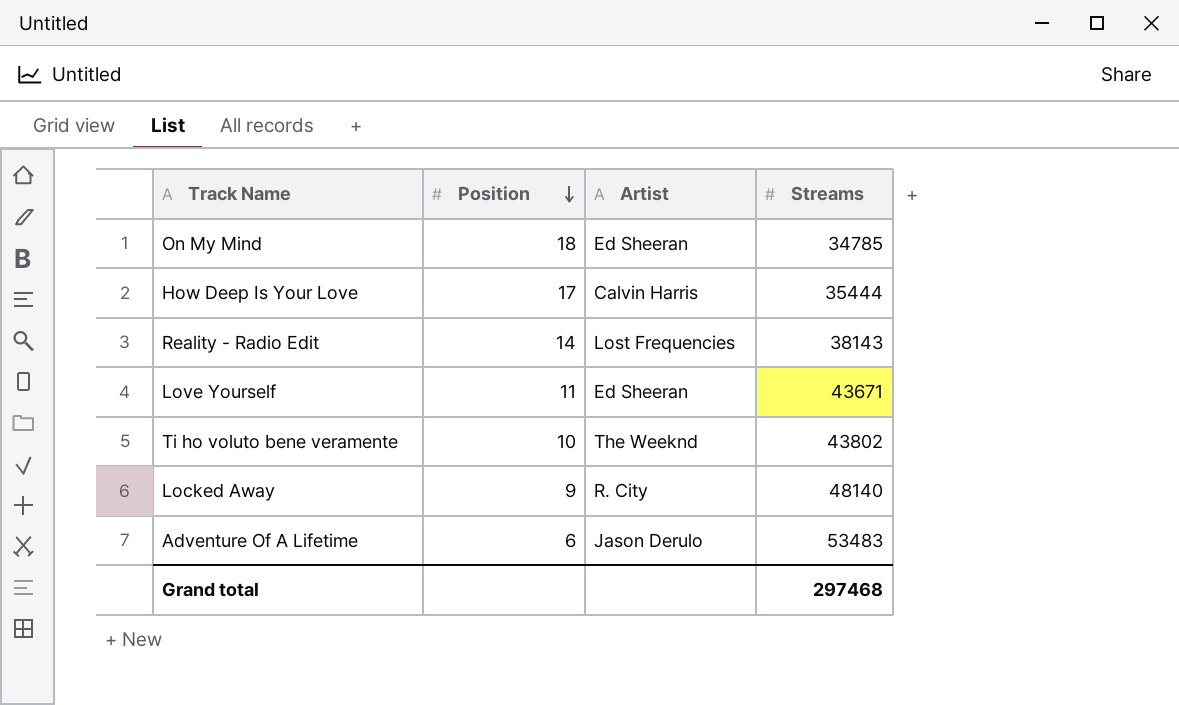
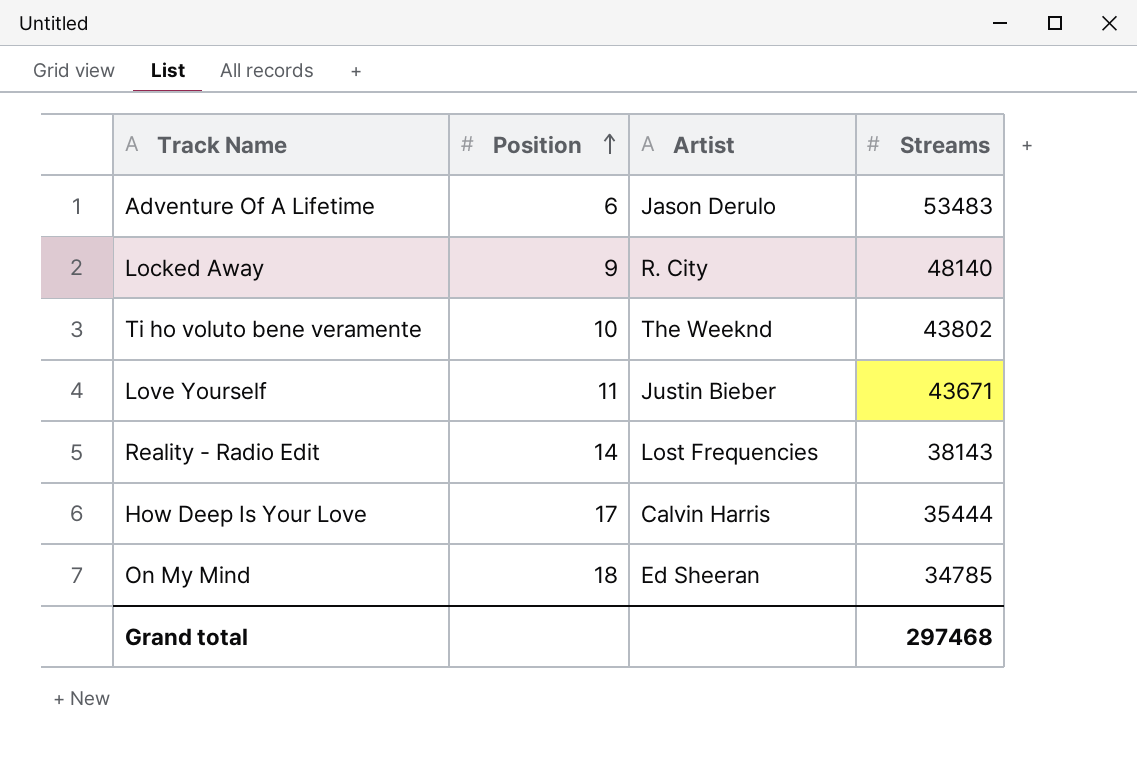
row order: Position descending -> Position ascending
Love Yourself | Artist: Ed Sheeran -> Justin Bieber

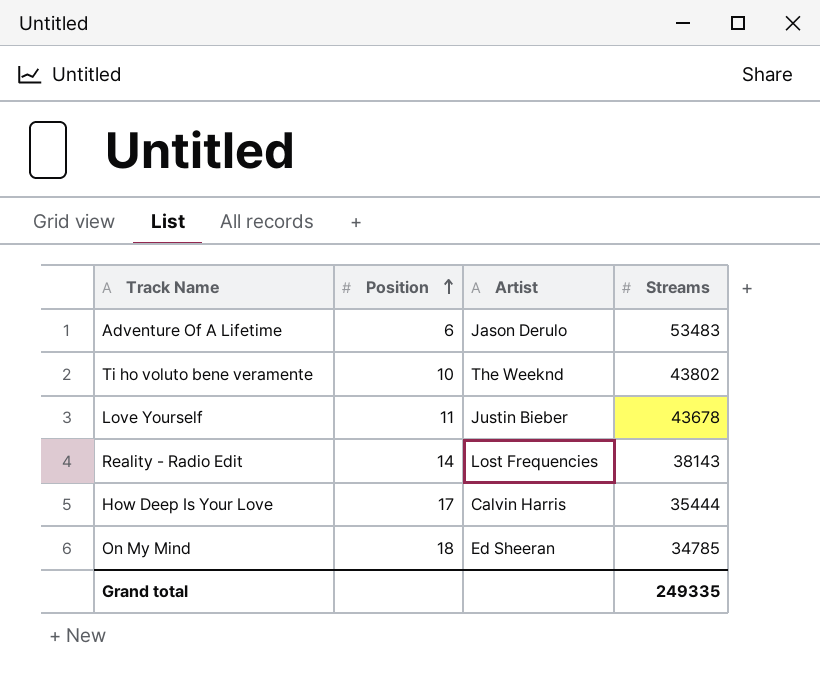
row Locked Away: 9 | R. City | 48140 -> none
Love Yourself | Streams: 43671 -> 43678
Grand total | Streams: 297468 -> 249335

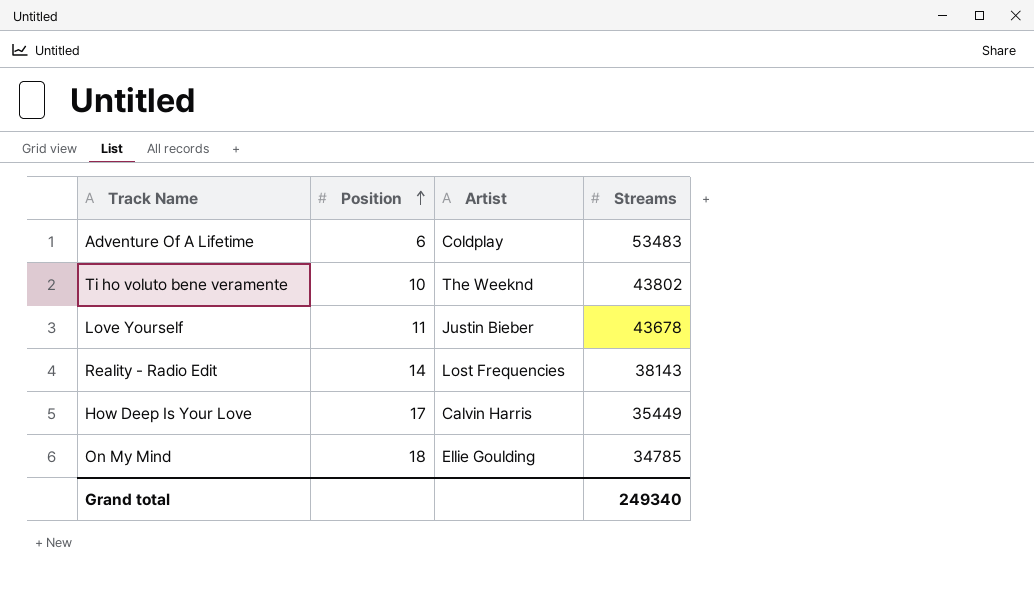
Adventure Of A Lifetime | Artist: Jason Derulo -> Coldplay
How Deep Is Your Love | Streams: 35444 -> 35449
On My Mind | Artist: Ed Sheeran -> Ellie Goulding
Grand total | Streams: 249335 -> 249340

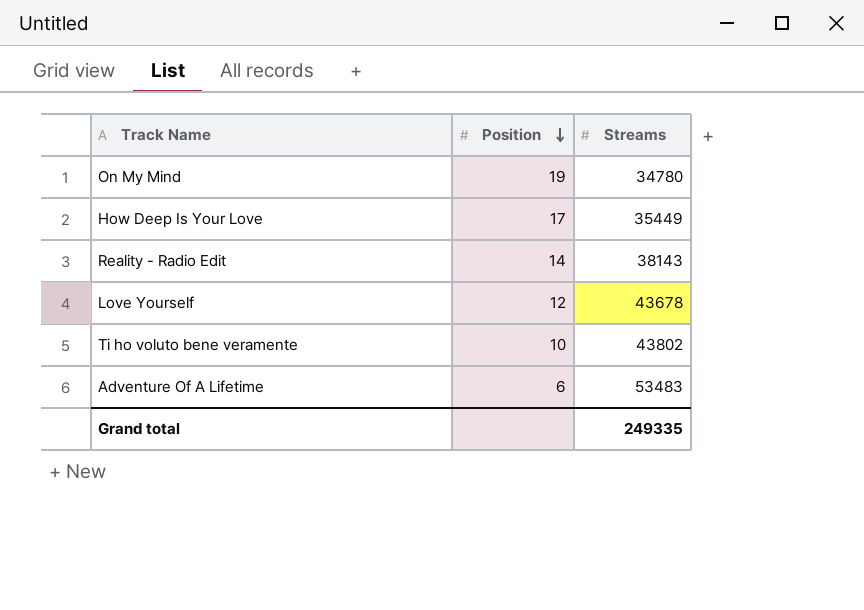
row order: Position ascending -> Position descending
column Artist | position: 3 -> none
On My Mind | Position: 18 -> 19
On My Mind | Streams: 34785 -> 34780
Love Yourself | Position: 11 -> 12
Grand total | Streams: 249340 -> 249335

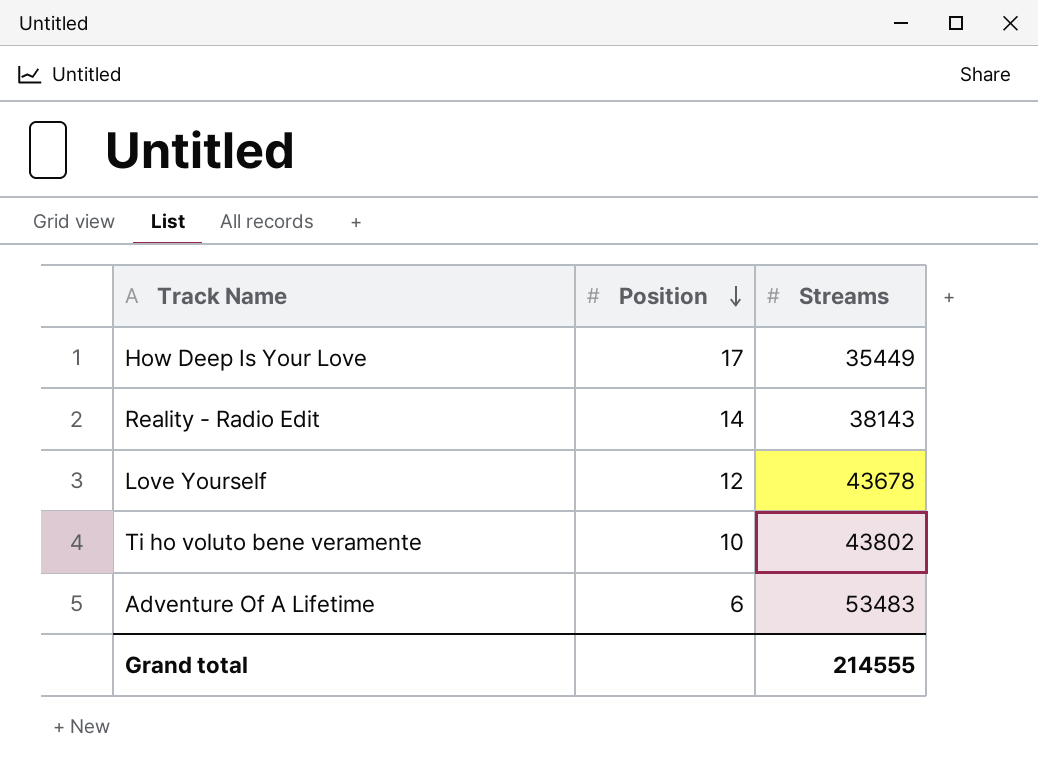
row On My Mind: 19 | 34780 -> none
Grand total | Streams: 249335 -> 214555

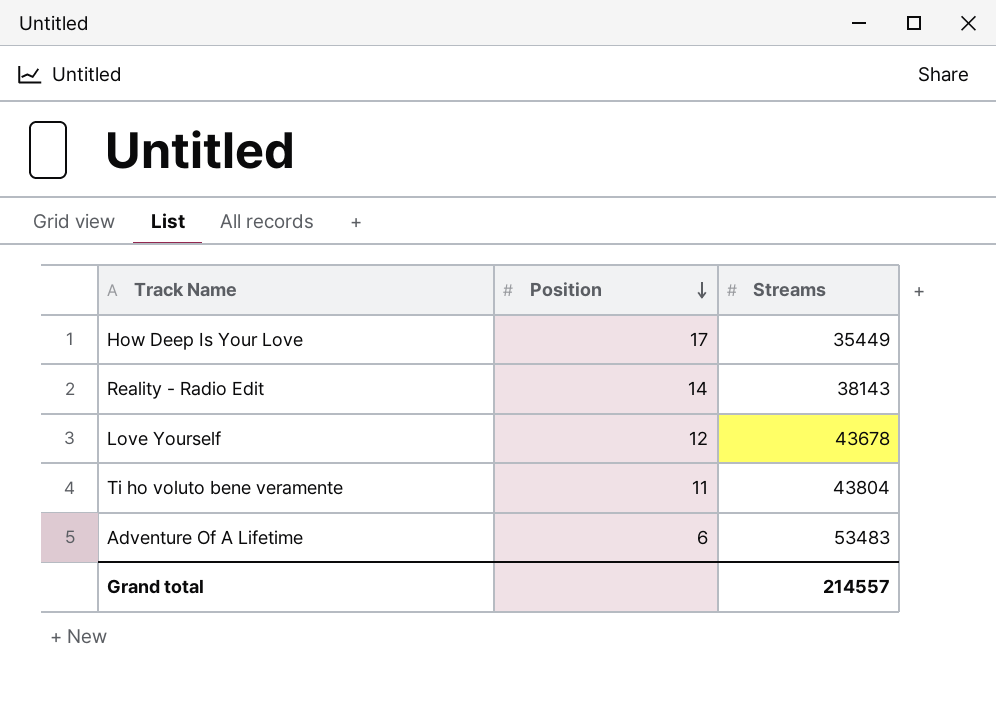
Ti ho voluto bene veramente | Position: 10 -> 11
Ti ho voluto bene veramente | Streams: 43802 -> 43804
Grand total | Streams: 214555 -> 214557

